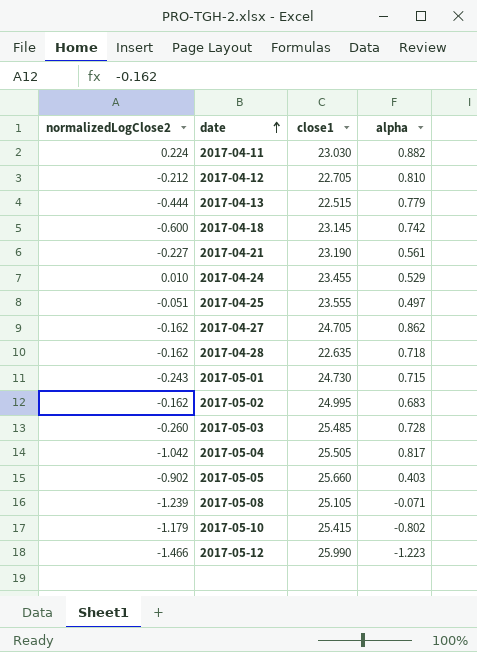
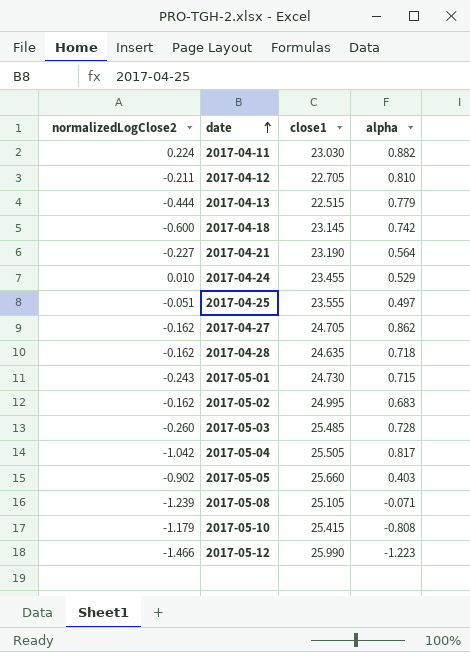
2017-04-12 | normalizedLogClose2: -0.212 -> -0.211
2017-04-21 | alpha: 0.561 -> 0.564
2017-04-28 | close1: 22.635 -> 24.635
2017-05-10 | alpha: -0.802 -> -0.808

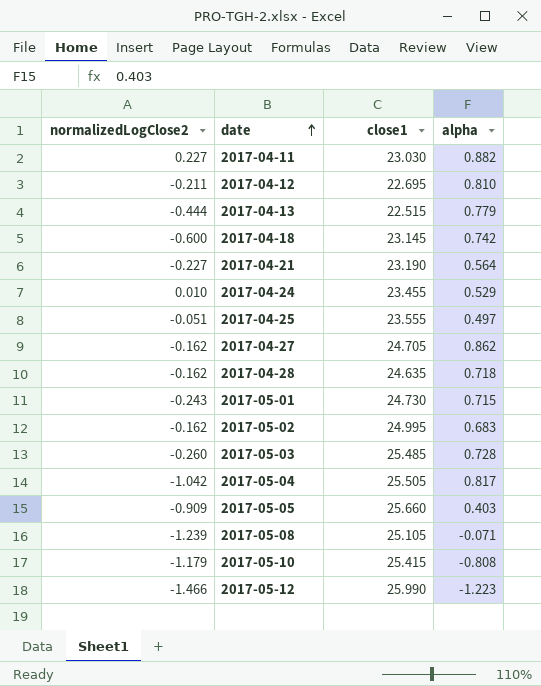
2017-04-11 | normalizedLogClose2: 0.224 -> 0.227
2017-04-12 | close1: 22.705 -> 22.695
2017-05-05 | normalizedLogClose2: -0.902 -> -0.909

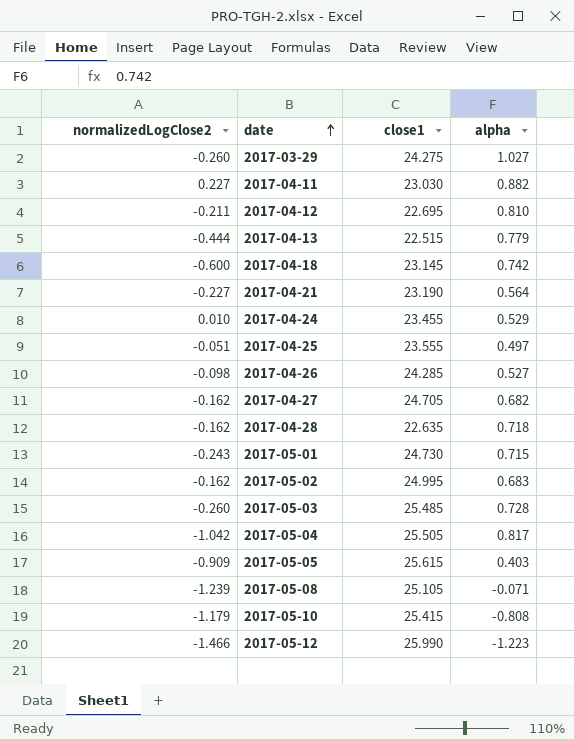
row 2017-03-29: none -> -0.260 | 24.275 | 1.027
row 2017-04-26: none -> -0.098 | 24.285 | 0.527
2017-04-27 | alpha: 0.862 -> 0.682
2017-04-28 | close1: 24.635 -> 22.635
2017-05-05 | close1: 25.660 -> 25.615

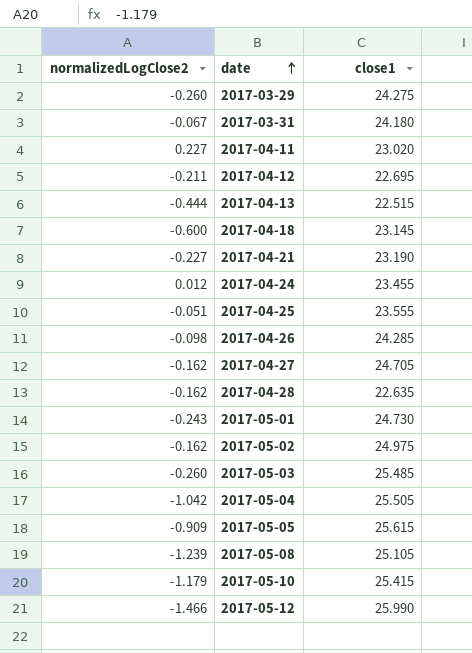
column alpha | position: 4 -> none
row 2017-03-31: none -> -0.067 | 24.180
2017-04-11 | close1: 23.030 -> 23.020
2017-04-24 | normalizedLogClose2: 0.010 -> 0.012
2017-05-02 | close1: 24.995 -> 24.975

